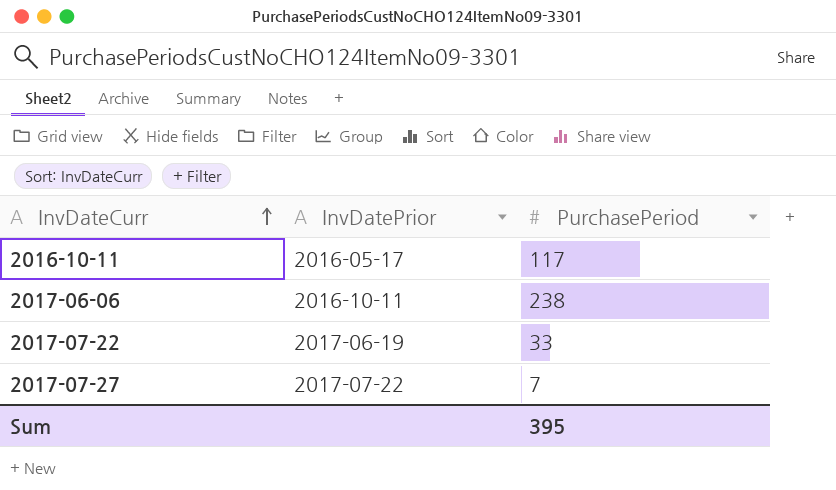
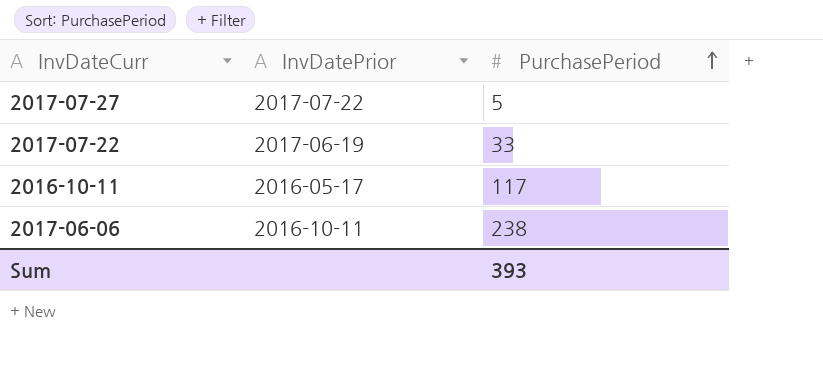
row order: InvDateCurr ascending -> PurchasePeriod ascending
2017-07-27 | PurchasePeriod: 7 -> 5
Sum | PurchasePeriod: 395 -> 393

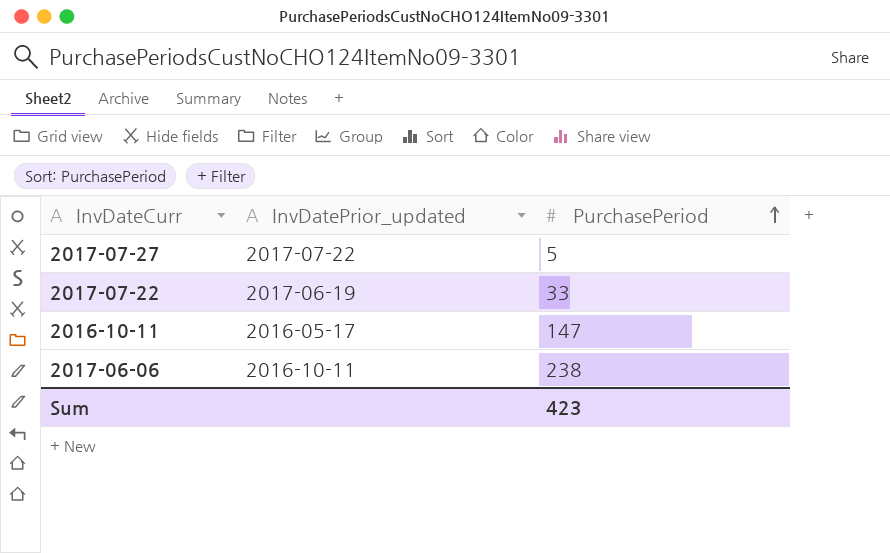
column name: InvDatePrior -> InvDatePrior_updated
2016-10-11 | PurchasePeriod: 117 -> 147
Sum | PurchasePeriod: 393 -> 423

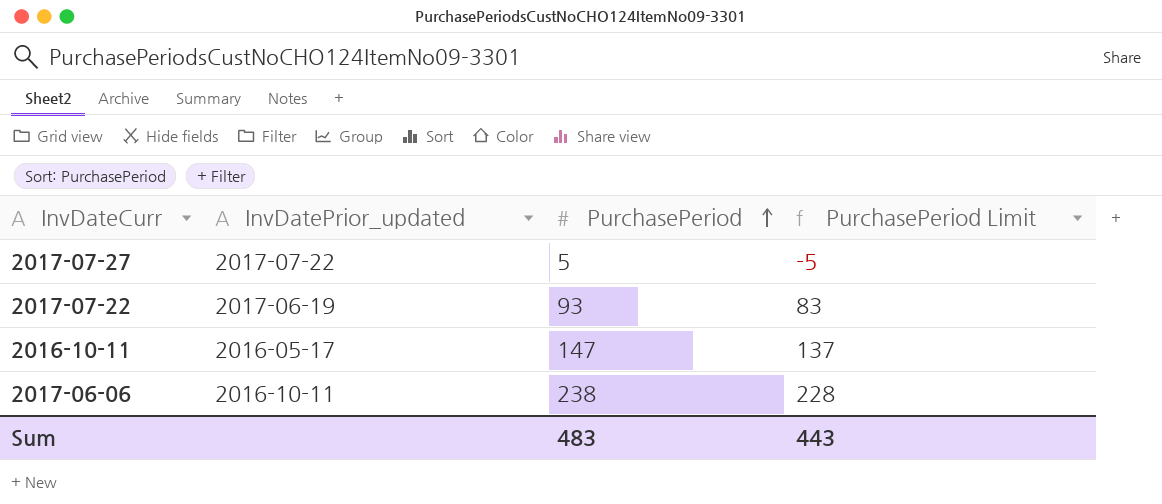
column PurchasePeriod Limit | formula: none -> [PurchasePeriod] - 10
2017-07-22 | PurchasePeriod: 33 -> 93
Sum | PurchasePeriod: 423 -> 483

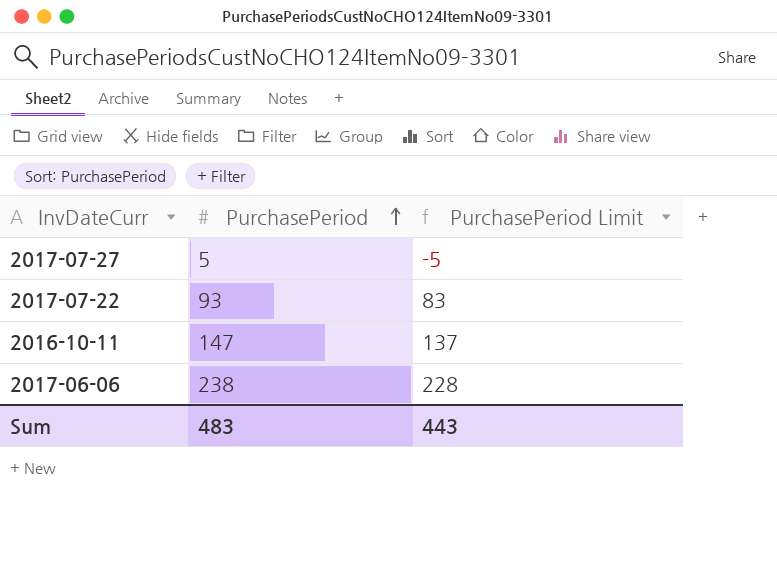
column InvDatePrior_updated | position: 2 -> none

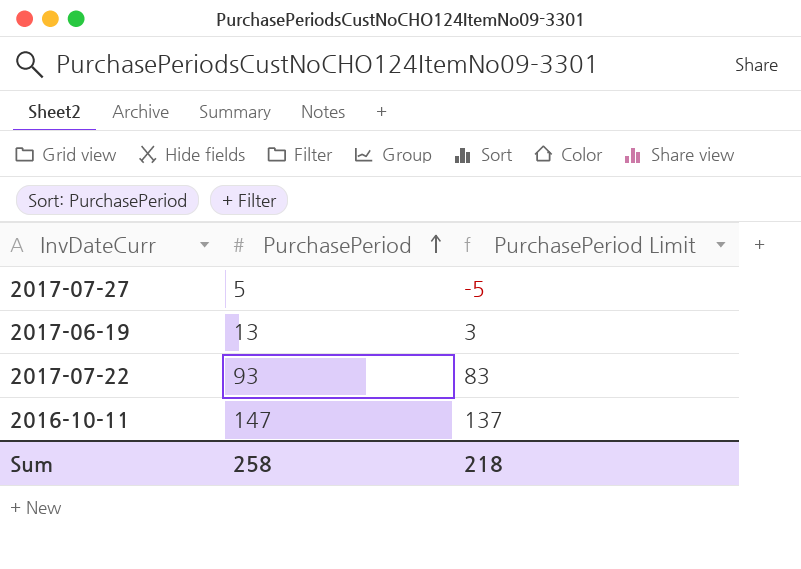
row 2017-06-06: 238 | 228 -> none
row 2017-06-19: none -> 13 | 3
Sum | PurchasePeriod: 483 -> 258
Sum | PurchasePeriod Limit: 443 -> 218

